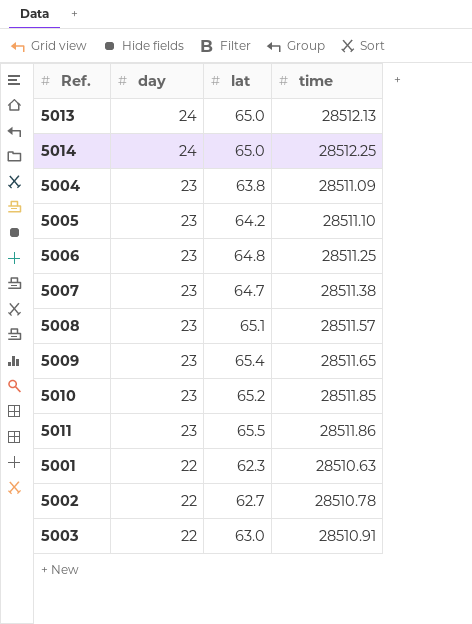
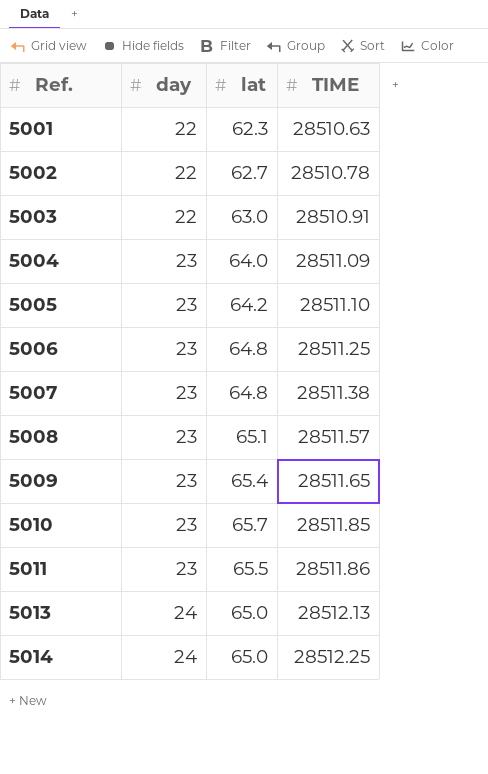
row order: day descending -> Ref. ascending
column name: time -> TIME
5004 | lat: 63.8 -> 64.0
5007 | lat: 64.7 -> 64.8
5010 | lat: 65.2 -> 65.7

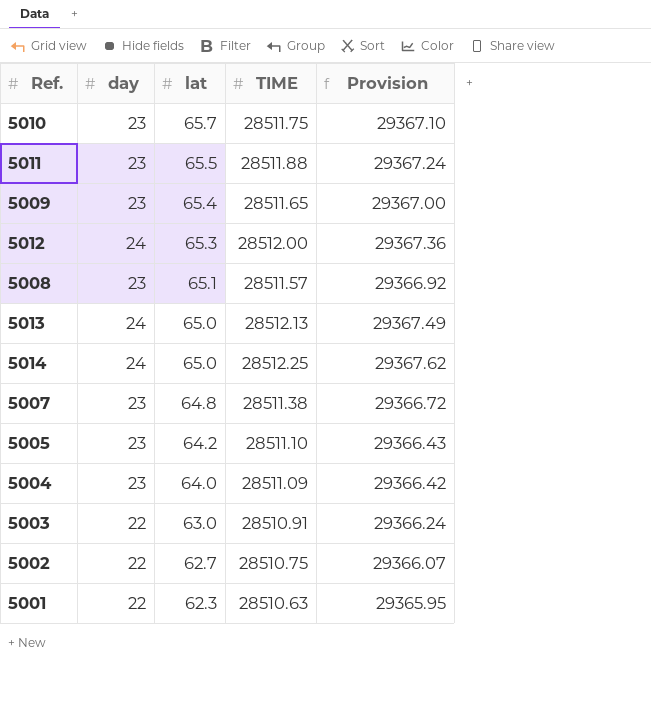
row order: Ref. ascending -> lat descending
column Provision | formula: none -> [TIME] * 1.03
row 5006: 23 | 64.8 | 28511.25 -> none
5010 | TIME: 28511.85 -> 28511.75
5011 | TIME: 28511.86 -> 28511.88
row 5012: none -> 24 | 65.3 | 28512.00 | 29367.36
5002 | TIME: 28510.78 -> 28510.75

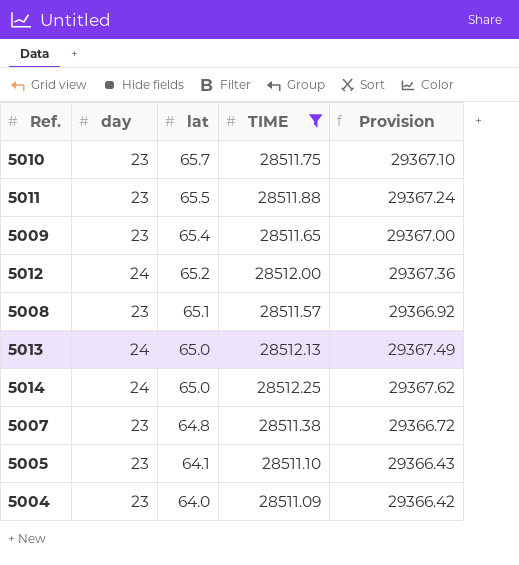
filter: none -> TIME >= 28511.09
5012 | lat: 65.3 -> 65.2
5005 | lat: 64.2 -> 64.1

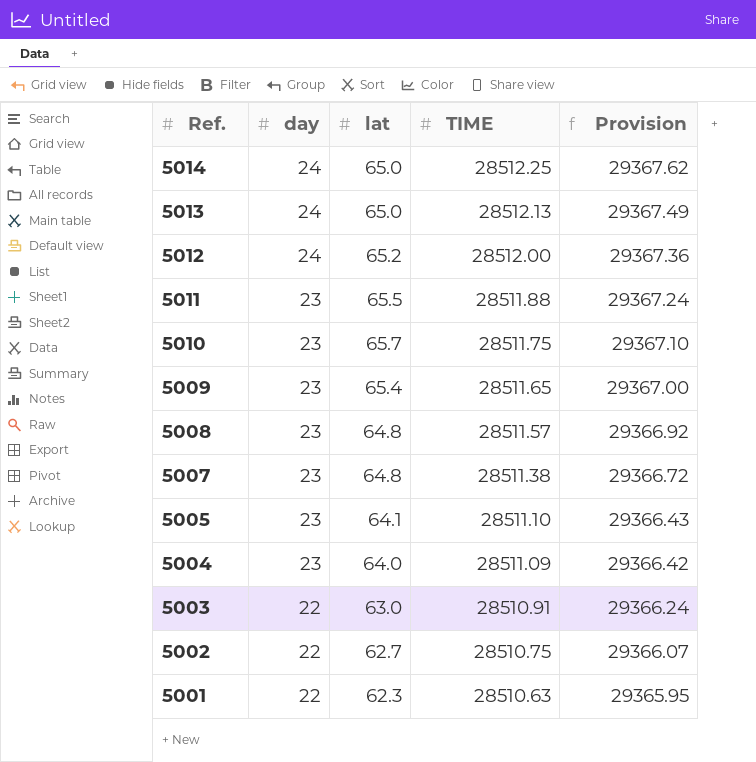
filter: TIME >= 28511.09 -> none
row order: lat descending -> Ref. descending
5008 | lat: 65.1 -> 64.8

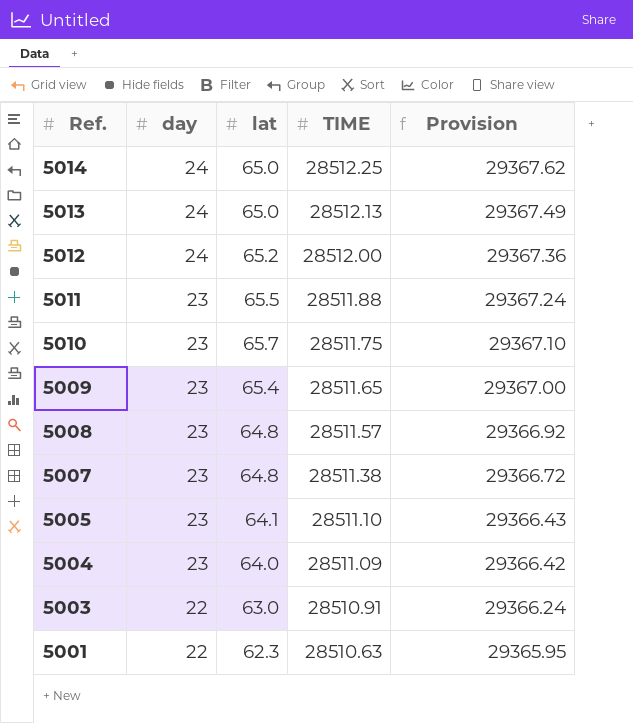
row 5002: 22 | 62.7 | 28510.75 | 29366.07 -> none

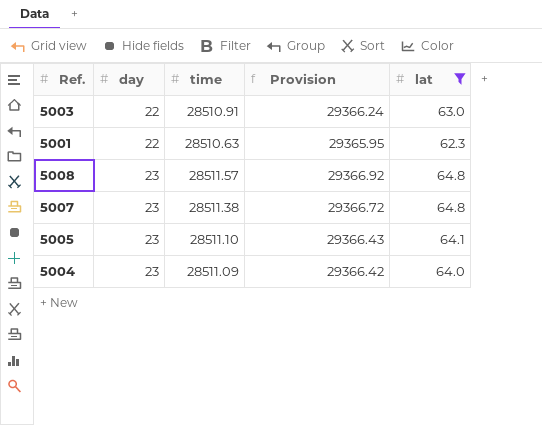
filter: none -> lat <= 64.8
row order: Ref. descending -> day ascending
column name: TIME -> time
column lat | position: 3 -> 5

